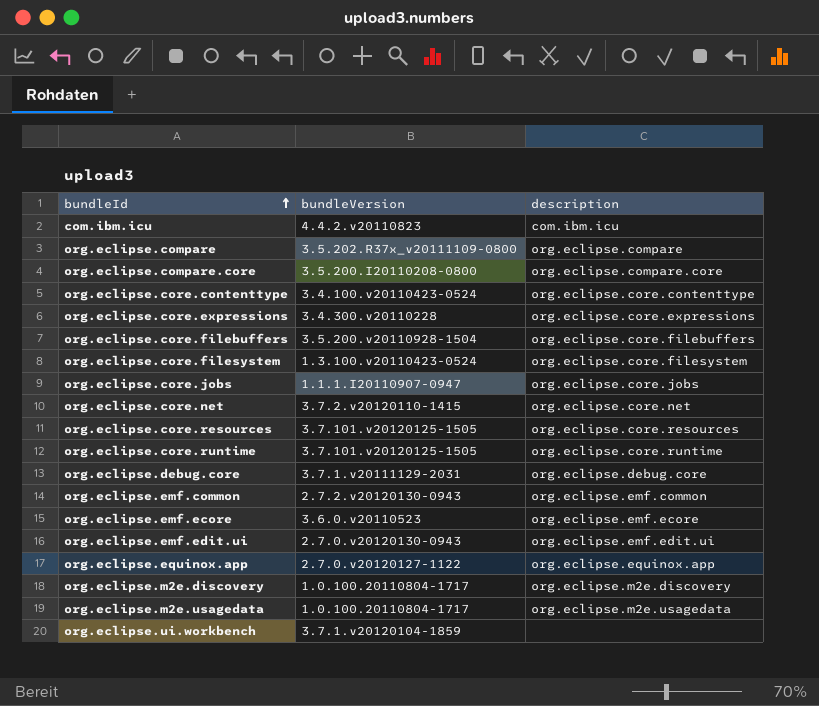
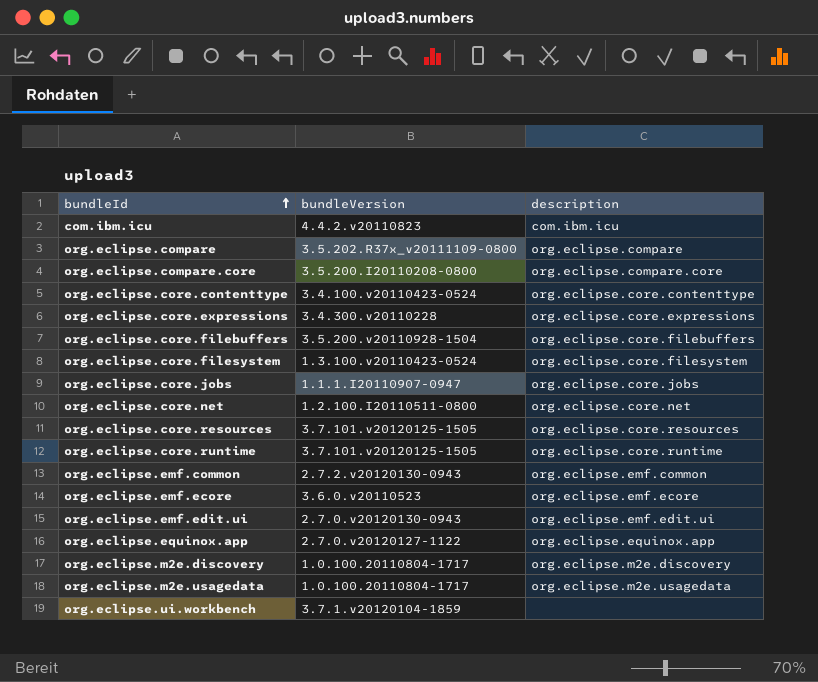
row org.eclipse.debug.core: 3.7.1.v20111129-2031 | org.eclipse.debug.core -> none
org.eclipse.core.net | bundleVersion: 3.7.2.v20120110-1415 -> 1.2.100.I20110511-0800

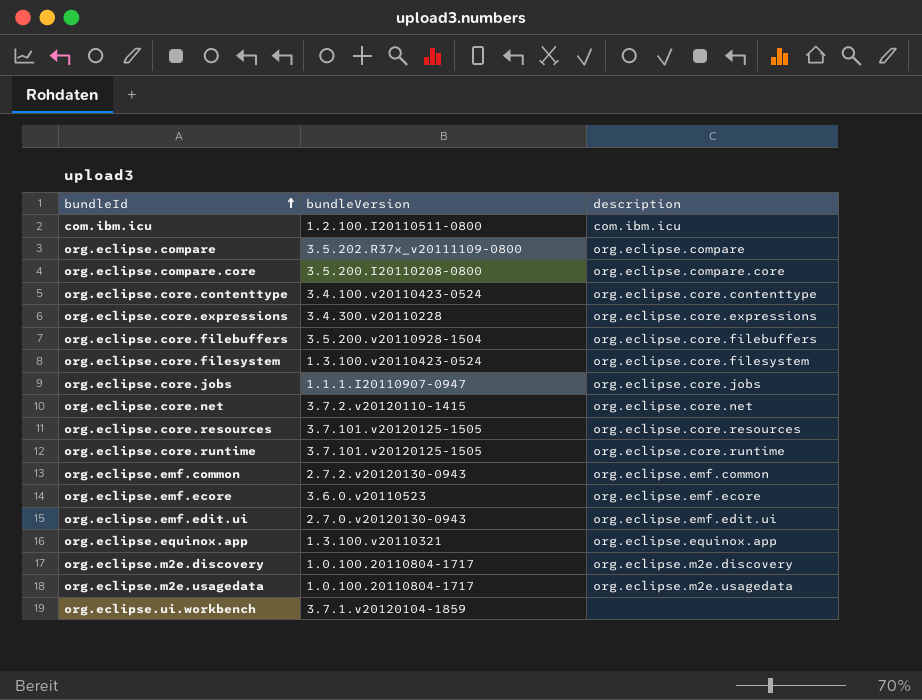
com.ibm.icu | bundleVersion: 4.4.2.v20110823 -> 1.2.100.I20110511-0800
org.eclipse.core.net | bundleVersion: 1.2.100.I20110511-0800 -> 3.7.2.v20120110-1415
org.eclipse.equinox.app | bundleVersion: 2.7.0.v20120127-1122 -> 1.3.100.v20110321

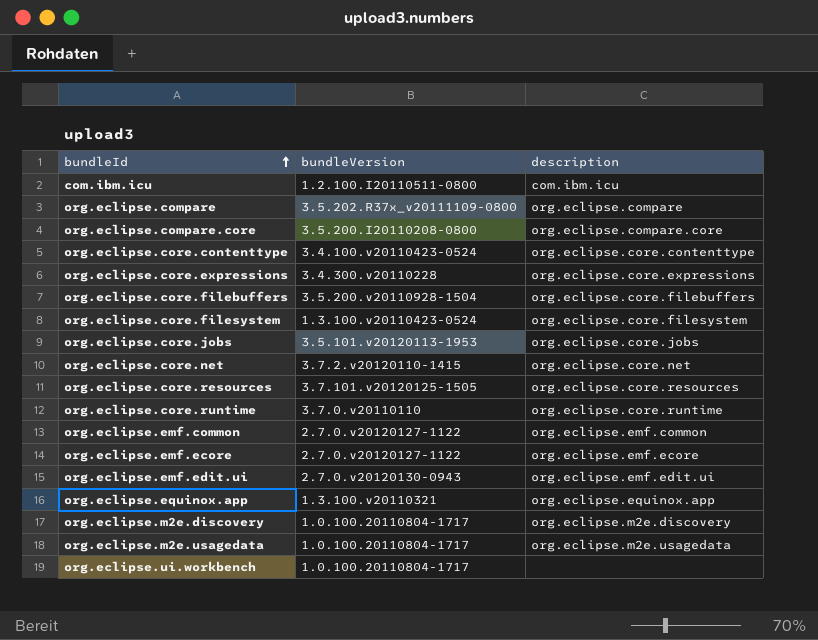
org.eclipse.core.jobs | bundleVersion: 1.1.1.I20110907-0947 -> 3.5.101.v20120113-1953
org.eclipse.core.runtime | bundleVersion: 3.7.101.v20120125-1505 -> 3.7.0.v20110110
org.eclipse.emf.common | bundleVersion: 2.7.2.v20120130-0943 -> 2.7.0.v20120127-1122
org.eclipse.emf.ecore | bundleVersion: 3.6.0.v20110523 -> 2.7.0.v20120127-1122
org.eclipse.ui.workbench | bundleVersion: 3.7.1.v20120104-1859 -> 1.0.100.20110804-1717

